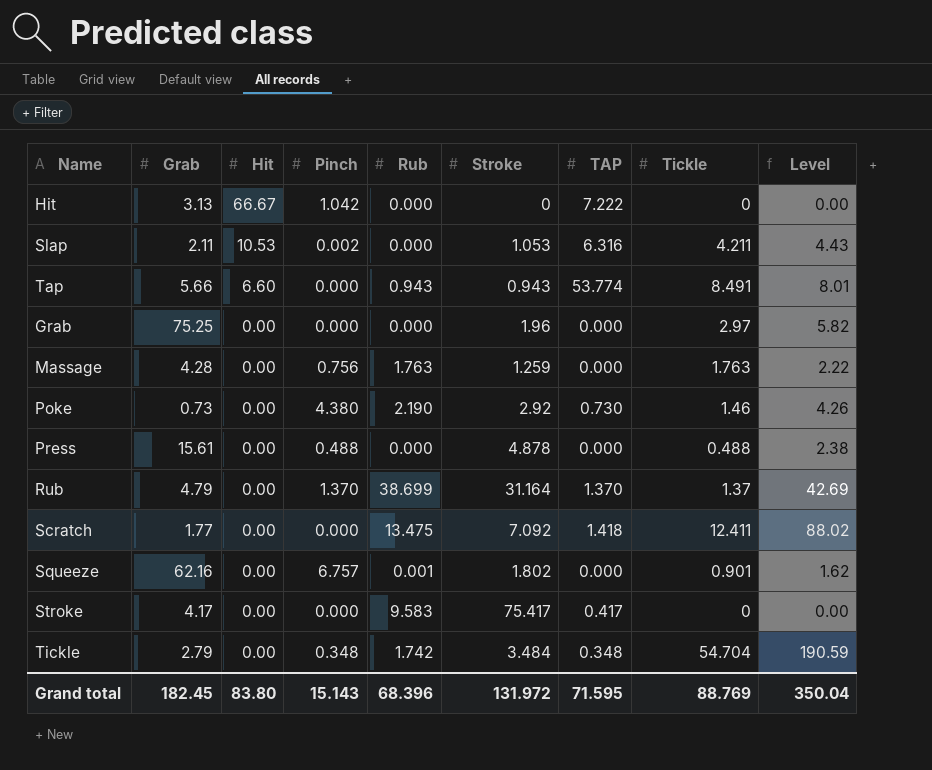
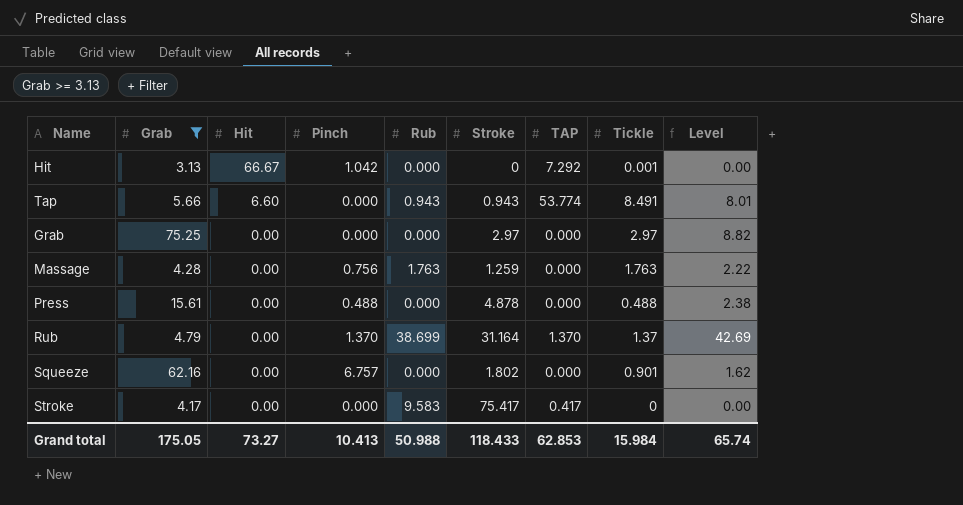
filter: none -> Grab >= 3.13
Hit | TAP: 7.222 -> 7.292
Hit | Tickle: 0 -> 0.001
Grab | Stroke: 1.96 -> 2.97
Grab | Level: 5.82 -> 8.82
Squeeze | Rub: 0.001 -> 0.000
Grand total | Grab: 182.45 -> 175.05
Grand total | Hit: 83.80 -> 73.27
Grand total | Pinch: 15.143 -> 10.413
Grand total | Rub: 68.396 -> 50.988
Grand total | Stroke: 131.972 -> 118.433
Grand total | TAP: 71.595 -> 62.853
Grand total | Tickle: 88.769 -> 15.984
Grand total | Level: 350.04 -> 65.74

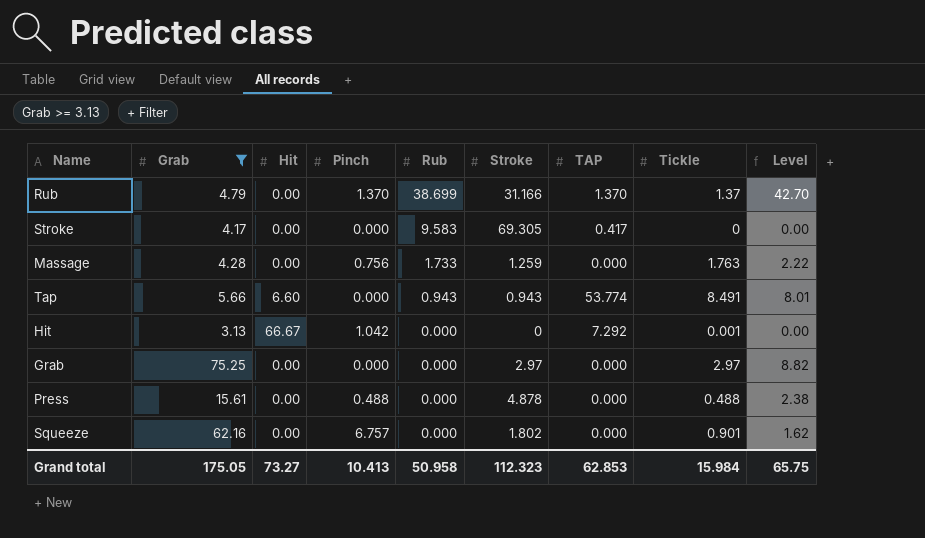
row order: Hit descending -> Rub descending
Rub | Stroke: 31.164 -> 31.166
Rub | Level: 42.69 -> 42.70
Stroke | Stroke: 75.417 -> 69.305
Massage | Rub: 1.763 -> 1.733
Grand total | Rub: 50.988 -> 50.958
Grand total | Stroke: 118.433 -> 112.323
Grand total | Level: 65.74 -> 65.75

